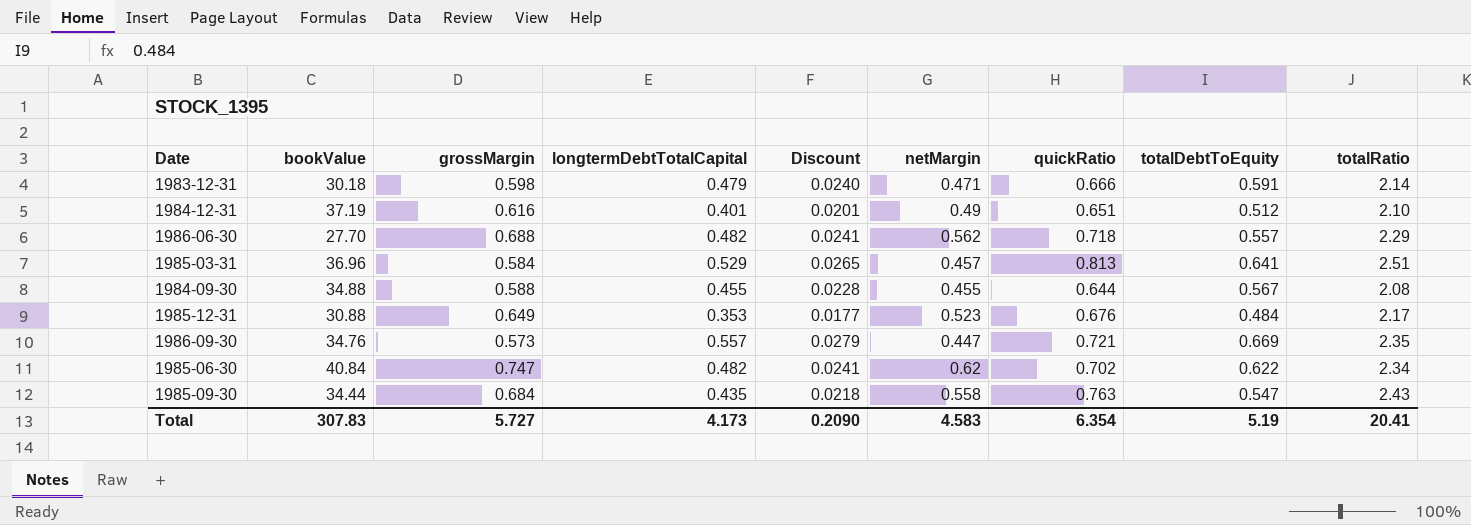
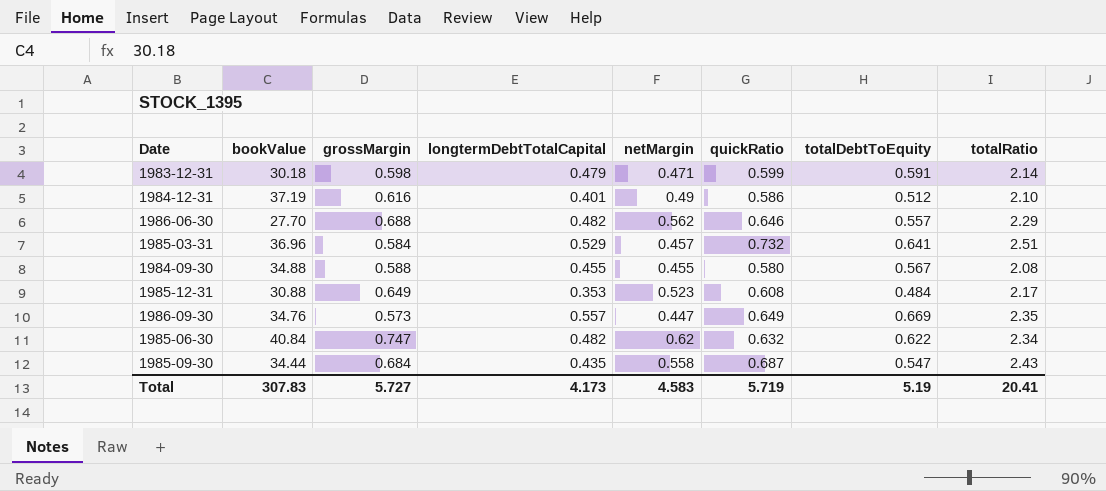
column Discount | formula: [longtermDebtTotalCapital] * 0.05 -> none
1983-12-31 | quickRatio: 0.666 -> 0.599
1984-12-31 | quickRatio: 0.651 -> 0.586
1986-06-30 | quickRatio: 0.718 -> 0.646
1985-03-31 | quickRatio: 0.813 -> 0.732
1984-09-30 | quickRatio: 0.644 -> 0.580
1985-12-31 | quickRatio: 0.676 -> 0.608
1986-09-30 | quickRatio: 0.721 -> 0.649
1985-06-30 | quickRatio: 0.702 -> 0.632
1985-09-30 | quickRatio: 0.763 -> 0.687
Total | quickRatio: 6.354 -> 5.719

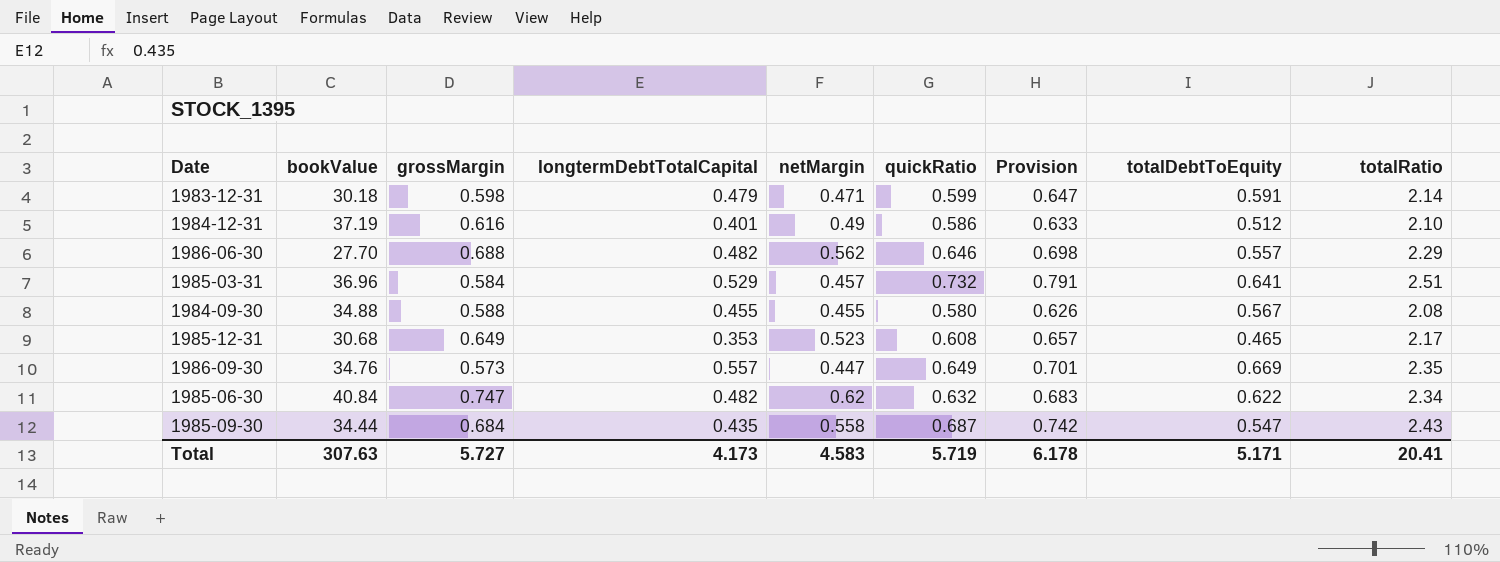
column Provision | formula: none -> [quickRatio] * 1.08
1985-12-31 | bookValue: 30.88 -> 30.68
1985-12-31 | totalDebtToEquity: 0.484 -> 0.465
Total | bookValue: 307.83 -> 307.63
Total | totalDebtToEquity: 5.19 -> 5.171

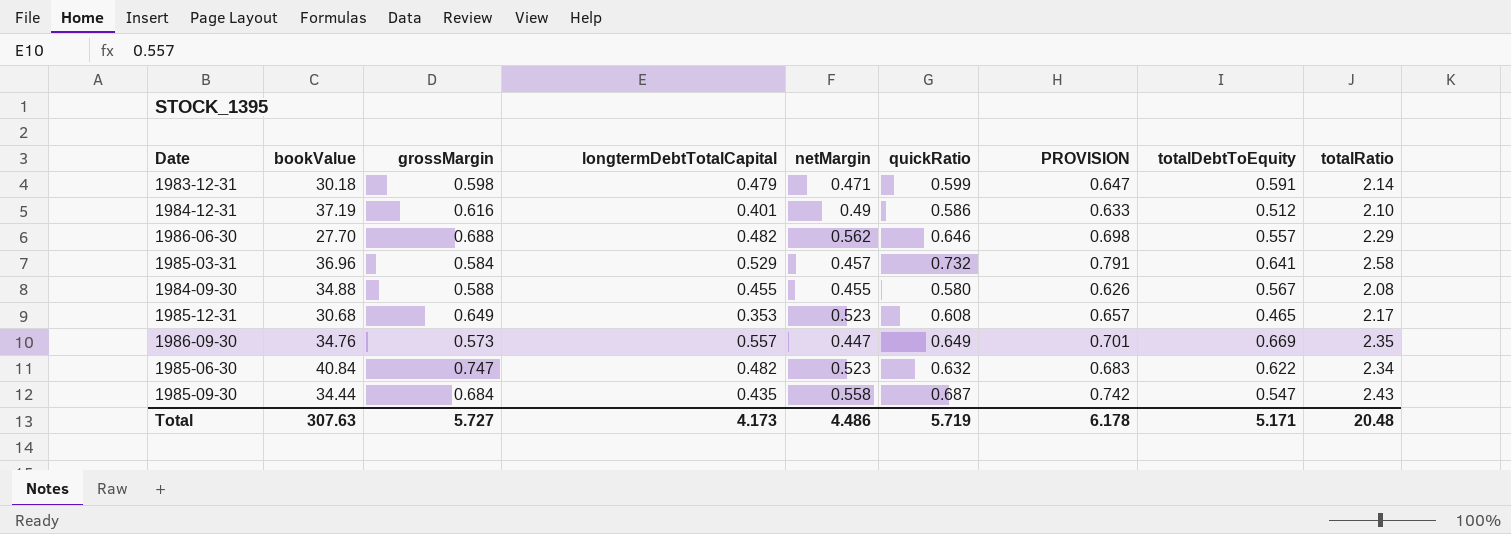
column name: Provision -> PROVISION
1985-03-31 | totalRatio: 2.51 -> 2.58
1985-06-30 | netMargin: 0.62 -> 0.523
Total | netMargin: 4.583 -> 4.486
Total | totalRatio: 20.41 -> 20.48

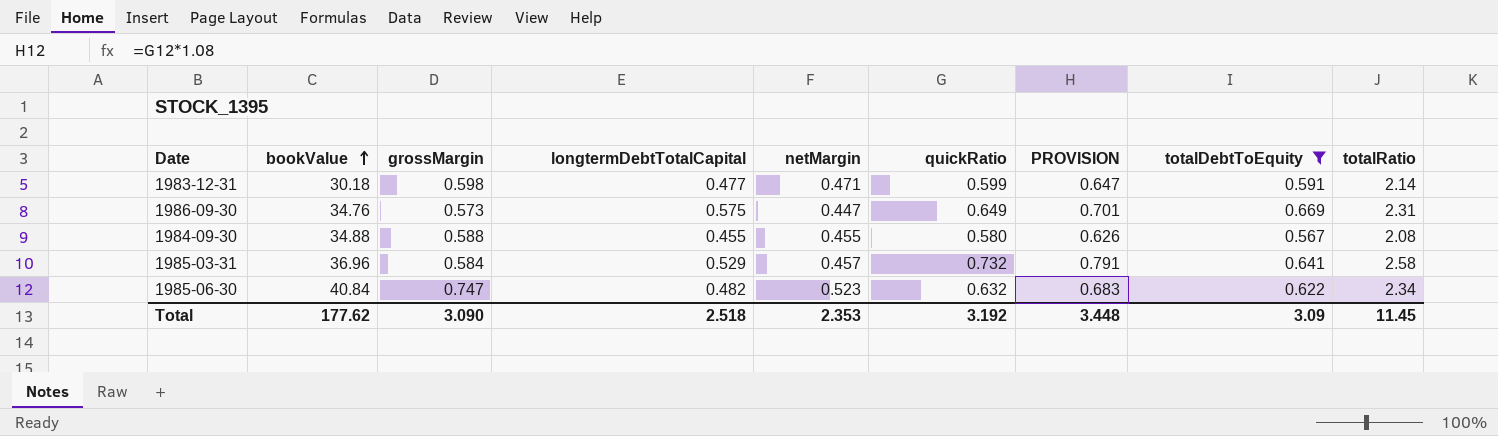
filter: none -> totalDebtToEquity >= 0.567
row order: none -> bookValue ascending
1983-12-31 | longtermDebtTotalCapital: 0.479 -> 0.477
1986-09-30 | longtermDebtTotalCapital: 0.557 -> 0.575
1986-09-30 | totalRatio: 2.35 -> 2.31
Total | bookValue: 307.63 -> 177.62
Total | grossMargin: 5.727 -> 3.090
Total | longtermDebtTotalCapital: 4.173 -> 2.518
Total | netMargin: 4.486 -> 2.353
Total | quickRatio: 5.719 -> 3.192
Total | PROVISION: 6.178 -> 3.448
Total | totalDebtToEquity: 5.171 -> 3.09
Total | totalRatio: 20.48 -> 11.45

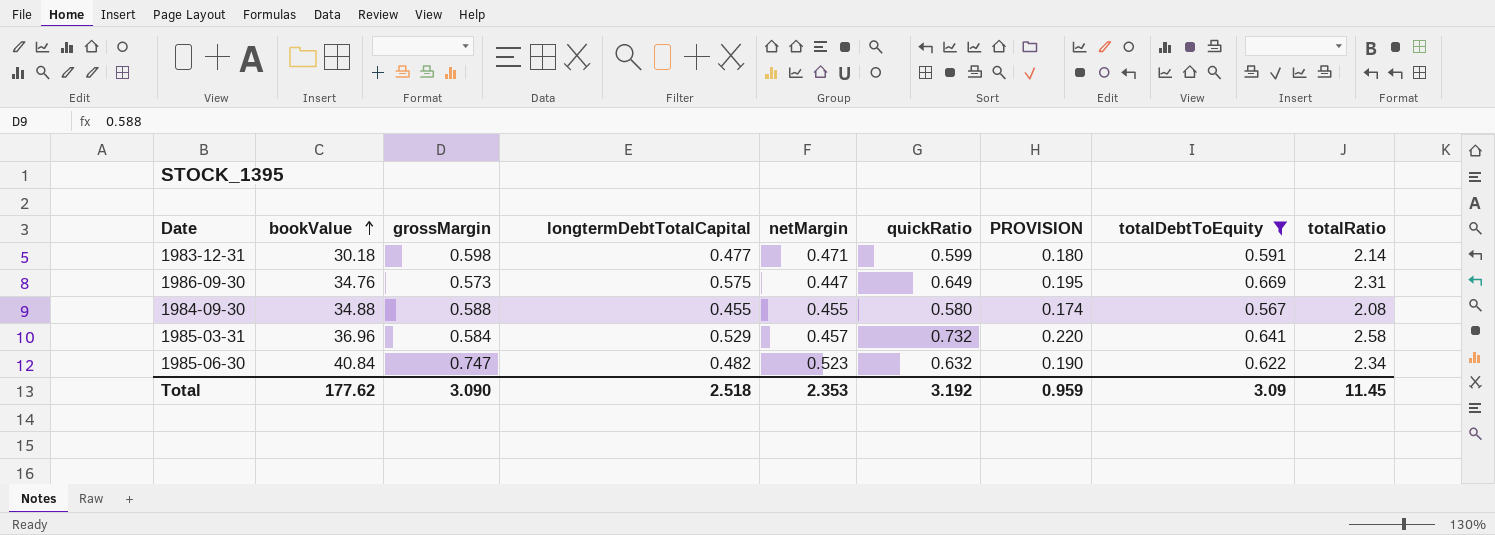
column PROVISION | formula: [quickRatio] * 1.08 -> [quickRatio] * 0.3
Total | PROVISION: 3.448 -> 0.959

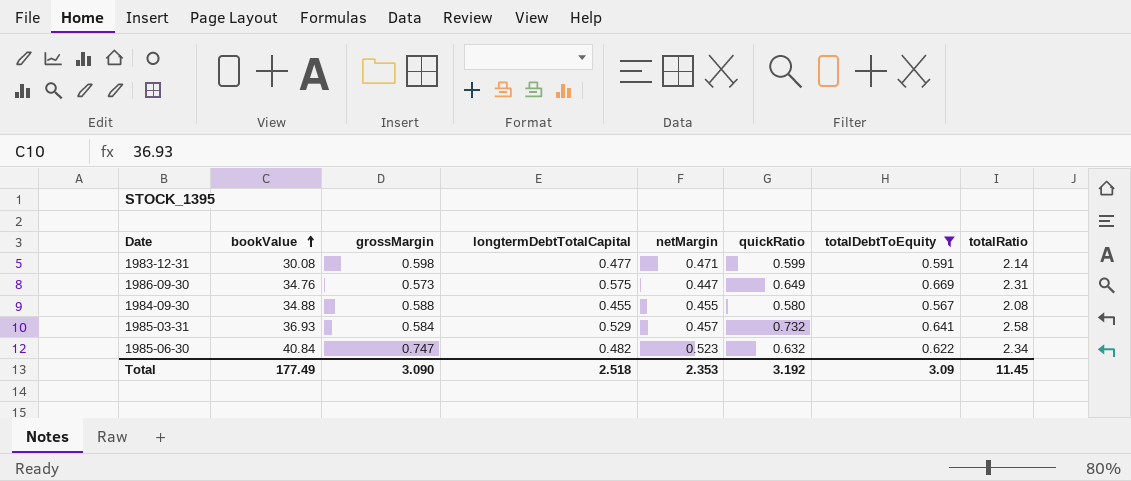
column PROVISION | formula: [quickRatio] * 0.3 -> none
1983-12-31 | bookValue: 30.18 -> 30.08
1985-03-31 | bookValue: 36.96 -> 36.93
Total | bookValue: 177.62 -> 177.49

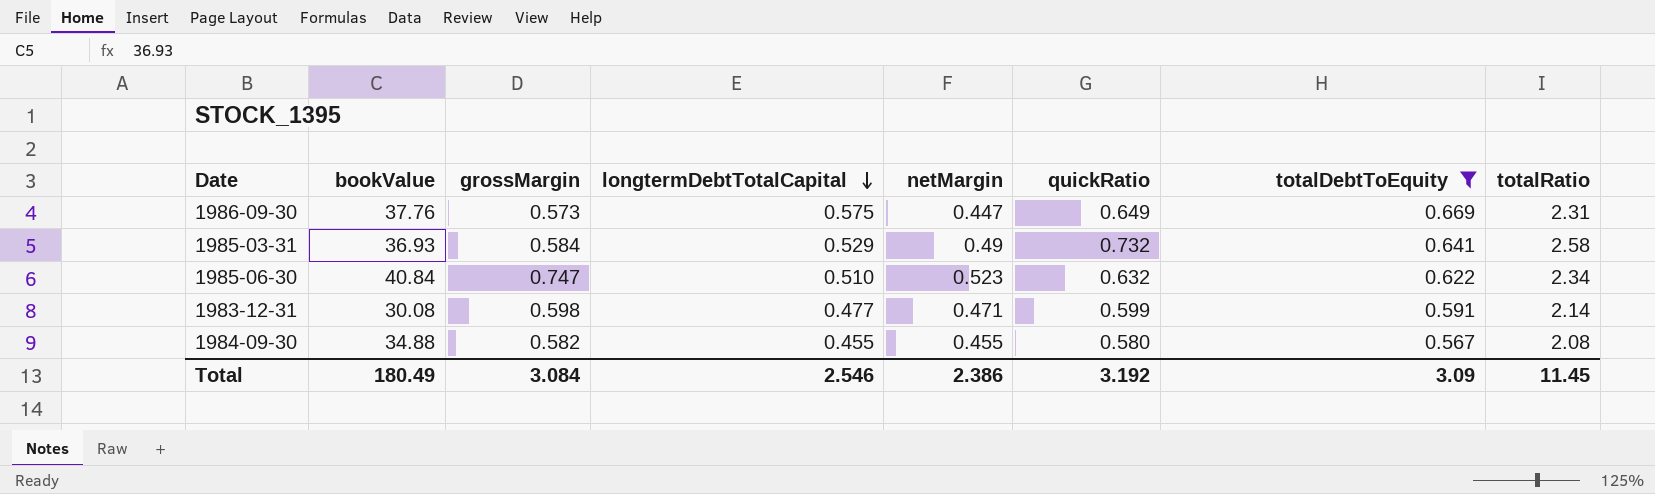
row order: bookValue ascending -> longtermDebtTotalCapital descending
1986-09-30 | bookValue: 34.76 -> 37.76
1985-03-31 | netMargin: 0.457 -> 0.49
1985-06-30 | longtermDebtTotalCapital: 0.482 -> 0.510
1984-09-30 | grossMargin: 0.588 -> 0.582
Total | bookValue: 177.49 -> 180.49
Total | grossMargin: 3.090 -> 3.084
Total | longtermDebtTotalCapital: 2.518 -> 2.546
Total | netMargin: 2.353 -> 2.386

